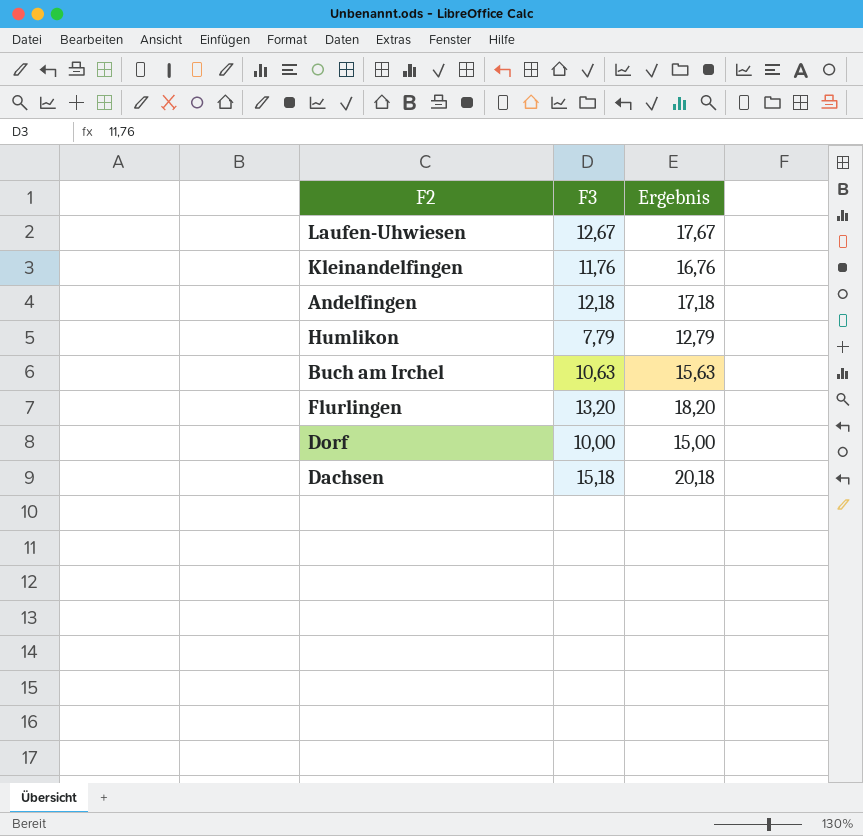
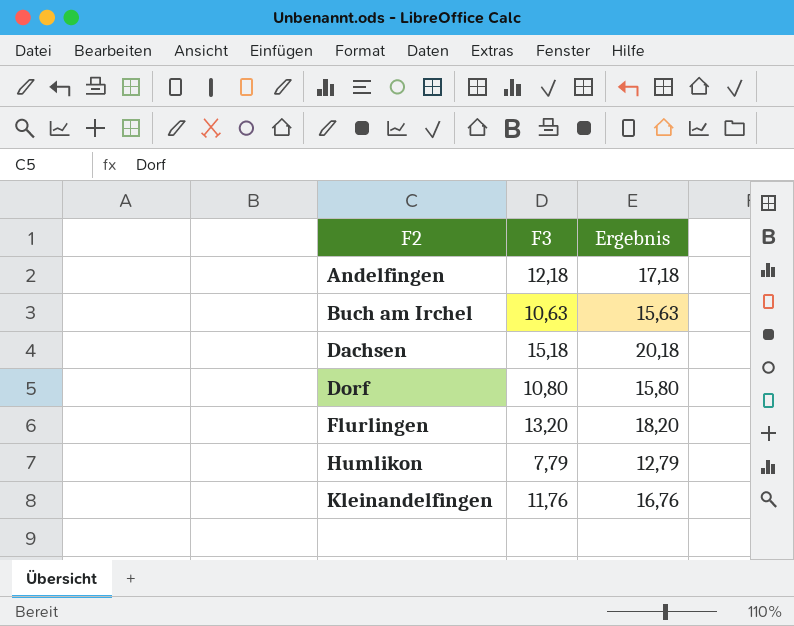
row order: none -> F2 ascending
row Laufen-Uhwiesen: 12,67 | 17,67 -> none
Dorf | F3: 10,00 -> 10,80
Dorf | Ergebnis: 15,00 -> 15,80

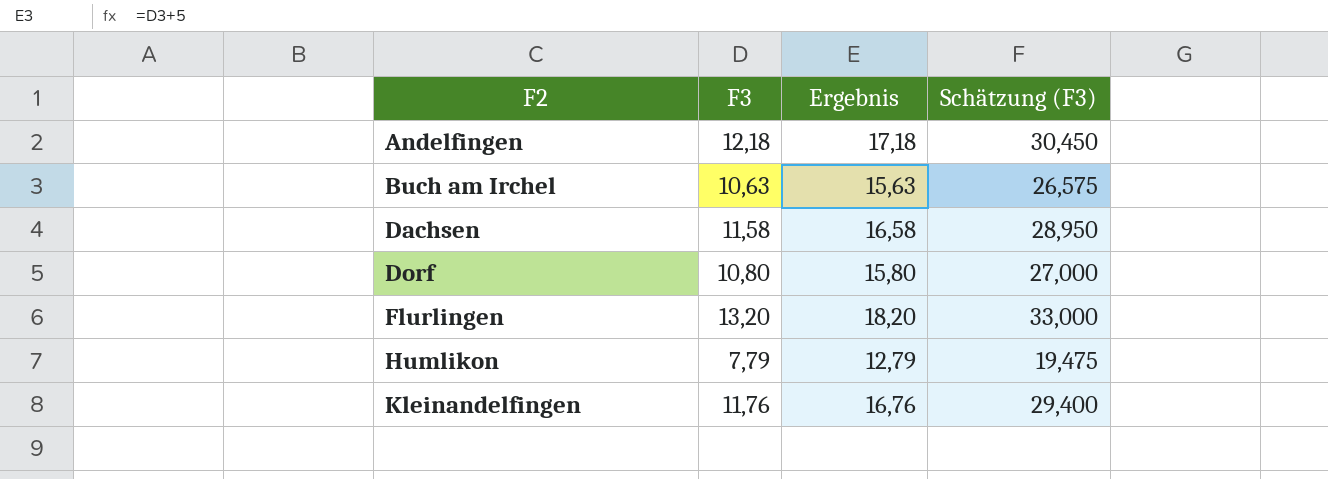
column Schätzung (F3) | formula: none -> [F3] * 2,5
Dachsen | F3: 15,18 -> 11,58
Dachsen | Ergebnis: 20,18 -> 16,58

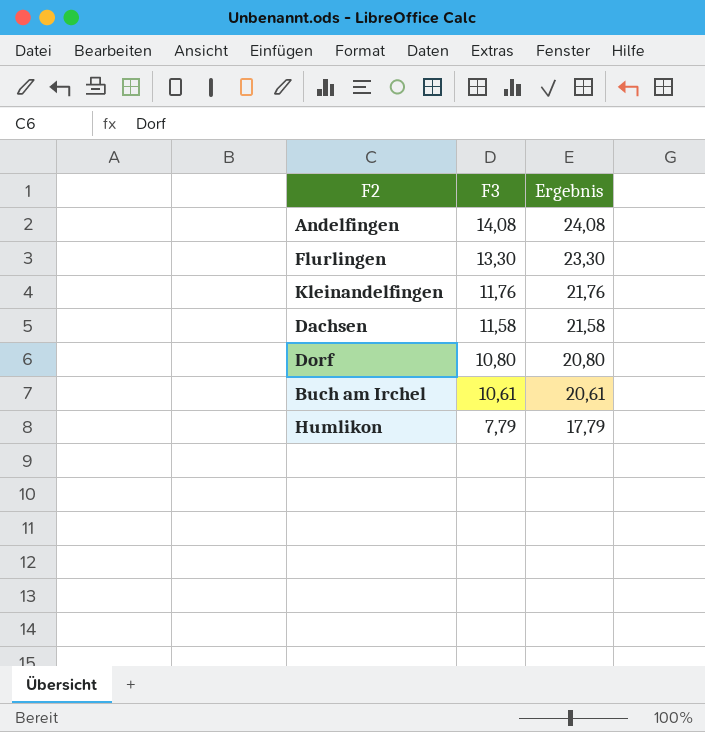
row order: F2 ascending -> F3 descending
column Schätzung (F3) | formula: [F3] * 2,5 -> none
column Ergebnis | formula: [F3] + 5 -> [F3] + 10
Andelfingen | F3: 12,18 -> 14,08
Flurlingen | F3: 13,20 -> 13,30
Buch am Irchel | F3: 10,63 -> 10,61

